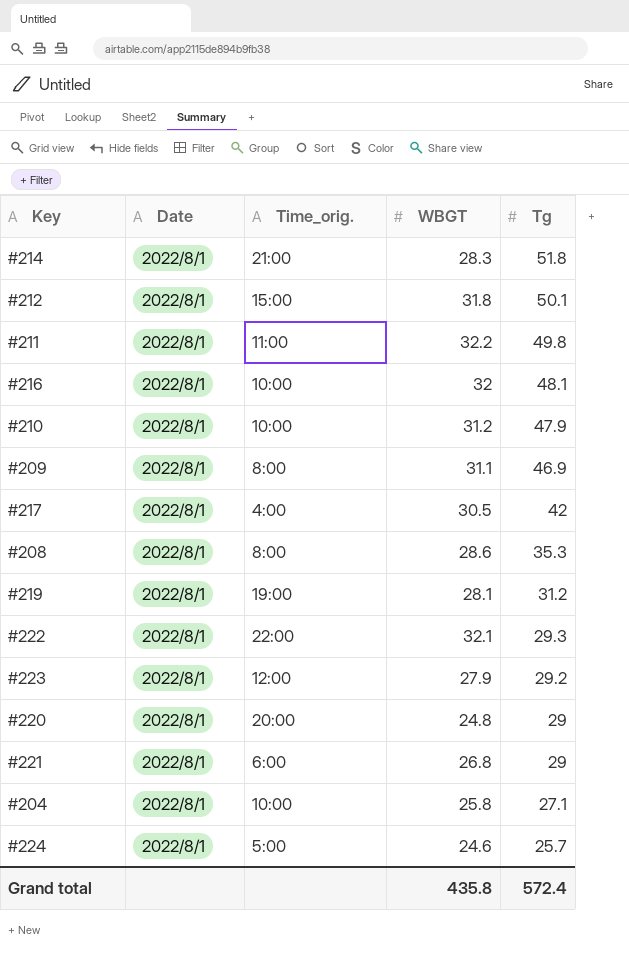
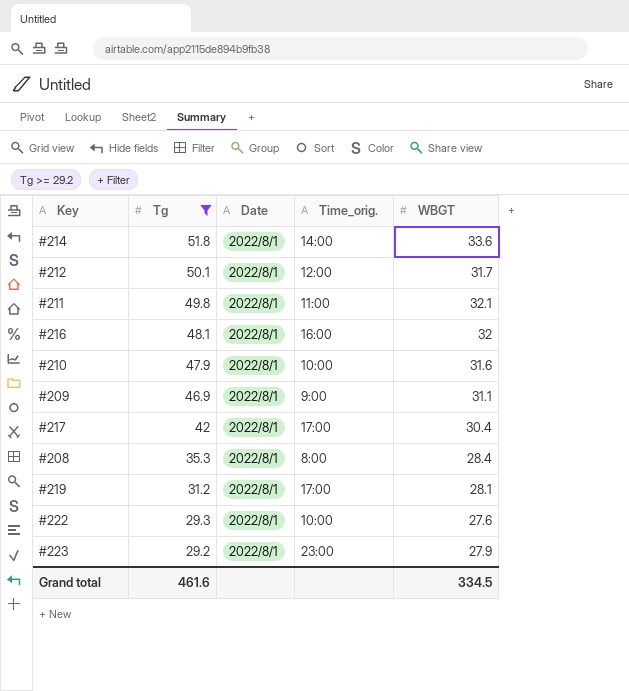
filter: none -> Tg >= 29.2
column Tg | position: 5 -> 2
#214 | Time_orig.: 21:00 -> 14:00
#214 | WBGT: 28.3 -> 33.6
#212 | Time_orig.: 15:00 -> 12:00
#212 | WBGT: 31.8 -> 31.7
#211 | WBGT: 32.2 -> 32.1
#216 | Time_orig.: 10:00 -> 16:00
#210 | WBGT: 31.2 -> 31.6
#209 | Time_orig.: 8:00 -> 9:00
#217 | Time_orig.: 4:00 -> 17:00
#217 | WBGT: 30.5 -> 30.4
#208 | WBGT: 28.6 -> 28.4
#219 | Time_orig.: 19:00 -> 17:00
#222 | Time_orig.: 22:00 -> 10:00
#222 | WBGT: 32.1 -> 27.6
#223 | Time_orig.: 12:00 -> 23:00
Grand total | Tg: 572.4 -> 461.6
Grand total | WBGT: 435.8 -> 334.5

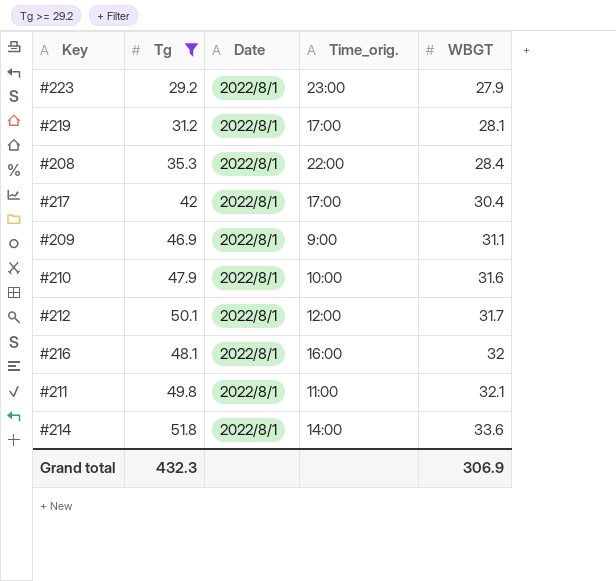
row order: Tg descending -> WBGT ascending
row #222: 29.3 | 2022/8/1 | 10:00 | 27.6 -> none
#208 | Time_orig.: 8:00 -> 22:00
Grand total | Tg: 461.6 -> 432.3
Grand total | WBGT: 334.5 -> 306.9

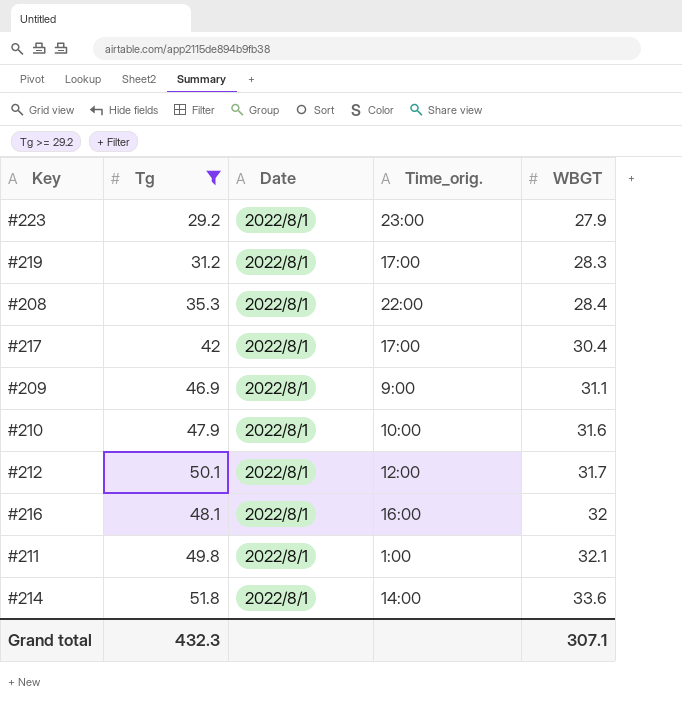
#219 | WBGT: 28.1 -> 28.3
#211 | Time_orig.: 11:00 -> 1:00
Grand total | WBGT: 306.9 -> 307.1

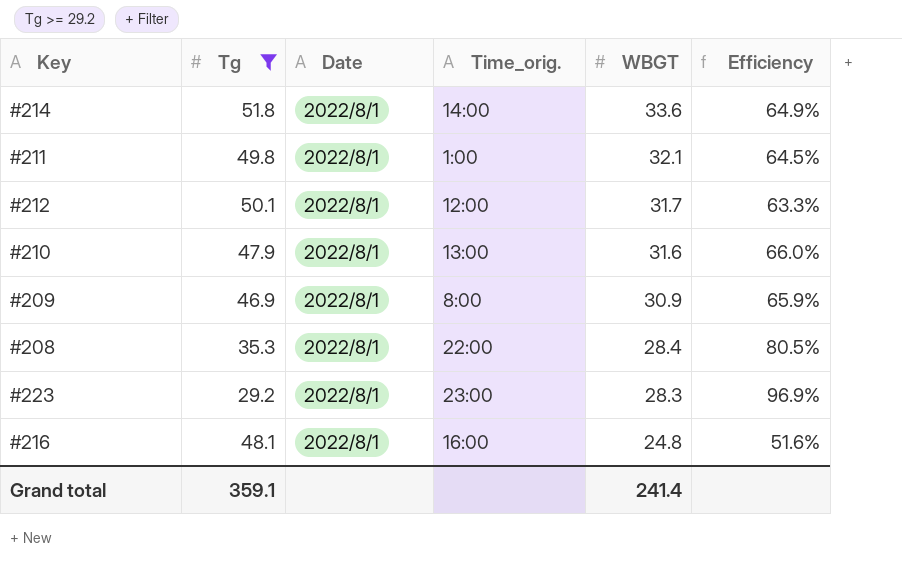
row order: WBGT ascending -> WBGT descending
column Efficiency | formula: none -> [WBGT] / [Tg]
row #219: 31.2 | 2022/8/1 | 17:00 | 28.3 -> none
row #217: 42 | 2022/8/1 | 17:00 | 30.4 -> none
#210 | Time_orig.: 10:00 -> 13:00
#209 | Time_orig.: 9:00 -> 8:00
#209 | WBGT: 31.1 -> 30.9
#223 | WBGT: 27.9 -> 28.3
#216 | WBGT: 32 -> 24.8
Grand total | Tg: 432.3 -> 359.1
Grand total | WBGT: 307.1 -> 241.4

